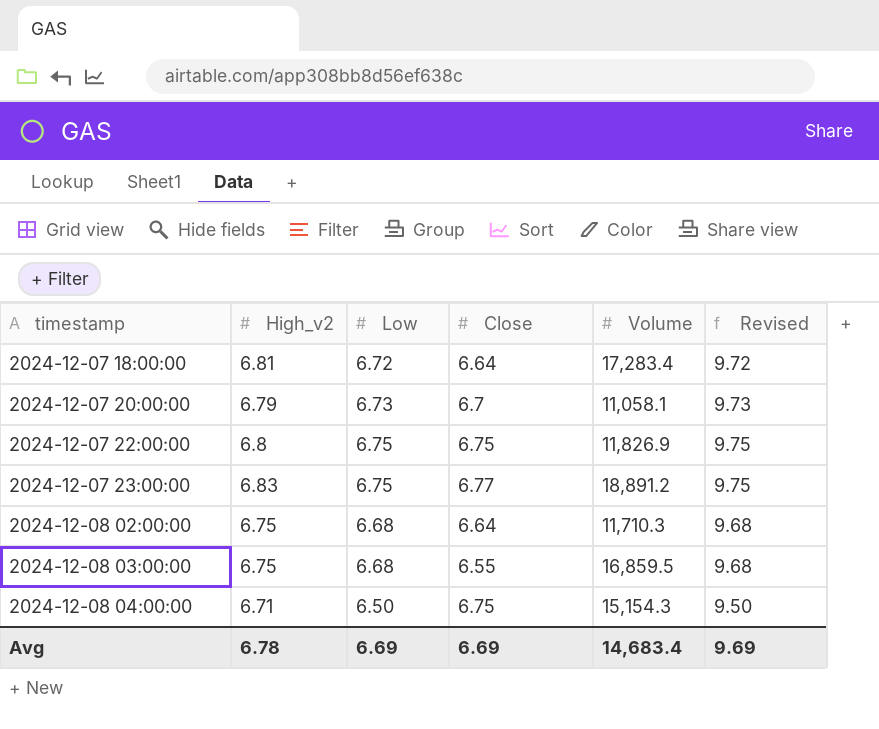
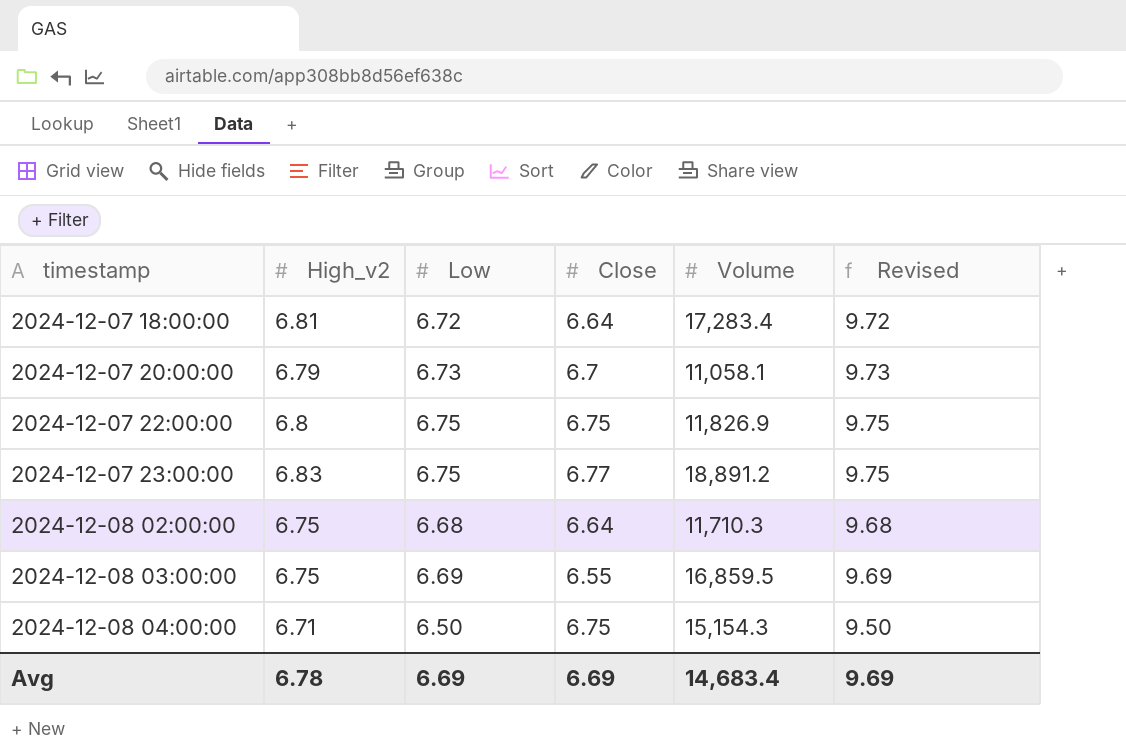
2024-12-08 03:00:00 | Low: 6.68 -> 6.69
2024-12-08 03:00:00 | Revised: 9.68 -> 9.69

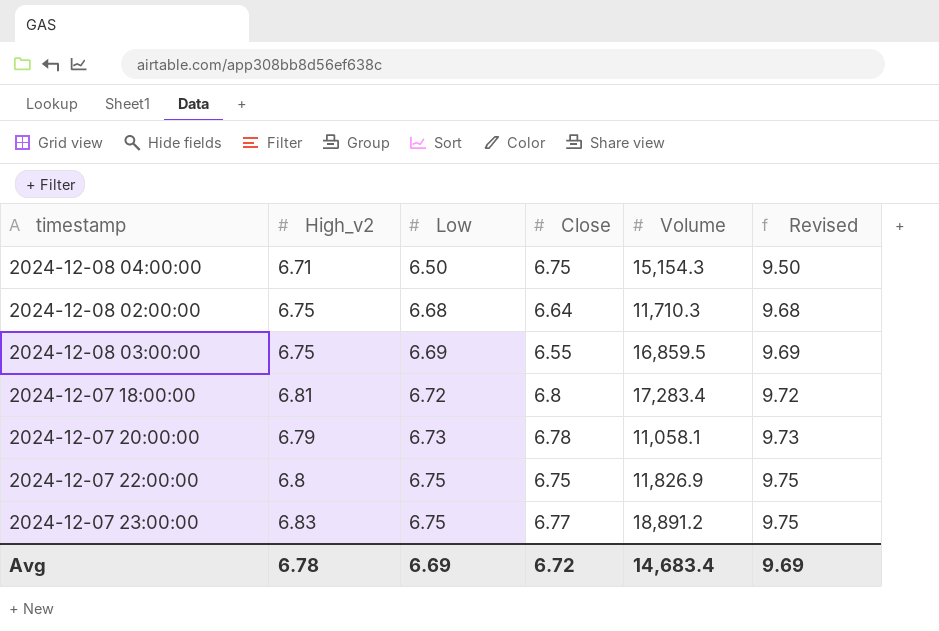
row order: timestamp ascending -> Low ascending
2024-12-07 18:00:00 | Close: 6.64 -> 6.8
2024-12-07 20:00:00 | Close: 6.7 -> 6.78
Avg | Close: 6.69 -> 6.72

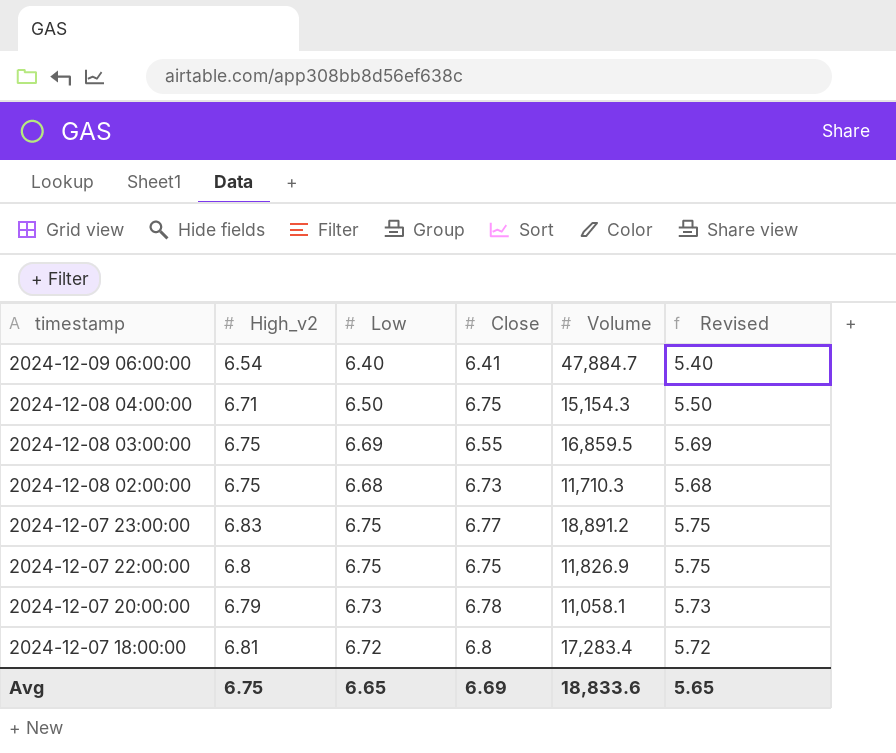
row order: Low ascending -> timestamp descending
column Revised | formula: [Low] + 3 -> [Low] - 1
row 2024-12-09 06:00:00: none -> 6.54 | 6.40 | 6.41 | 47,884.7 | 5.40
2024-12-08 02:00:00 | Close: 6.64 -> 6.73
Avg | High_v2: 6.78 -> 6.75
Avg | Low: 6.69 -> 6.65
Avg | Close: 6.72 -> 6.69
Avg | Volume: 14,683.4 -> 18,833.6
Avg | Revised: 9.69 -> 5.65

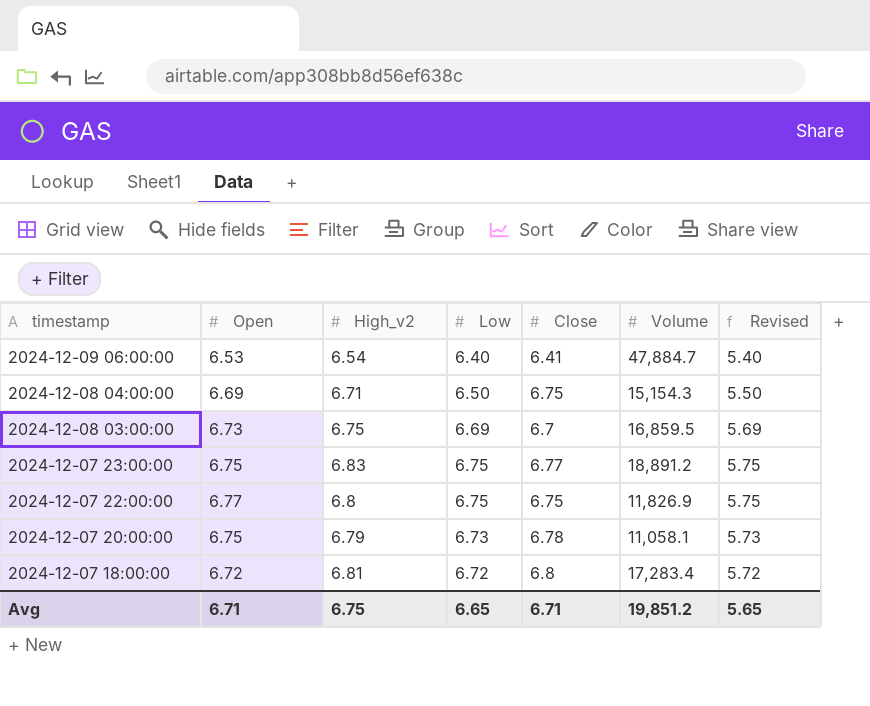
column Open | position: none -> 2
row 2024-12-08 02:00:00: 6.75 | 6.68 | 6.73 | 11,710.3 | 5.68 -> none
2024-12-08 03:00:00 | Close: 6.55 -> 6.7
Avg | Close: 6.69 -> 6.71
Avg | Volume: 18,833.6 -> 19,851.2

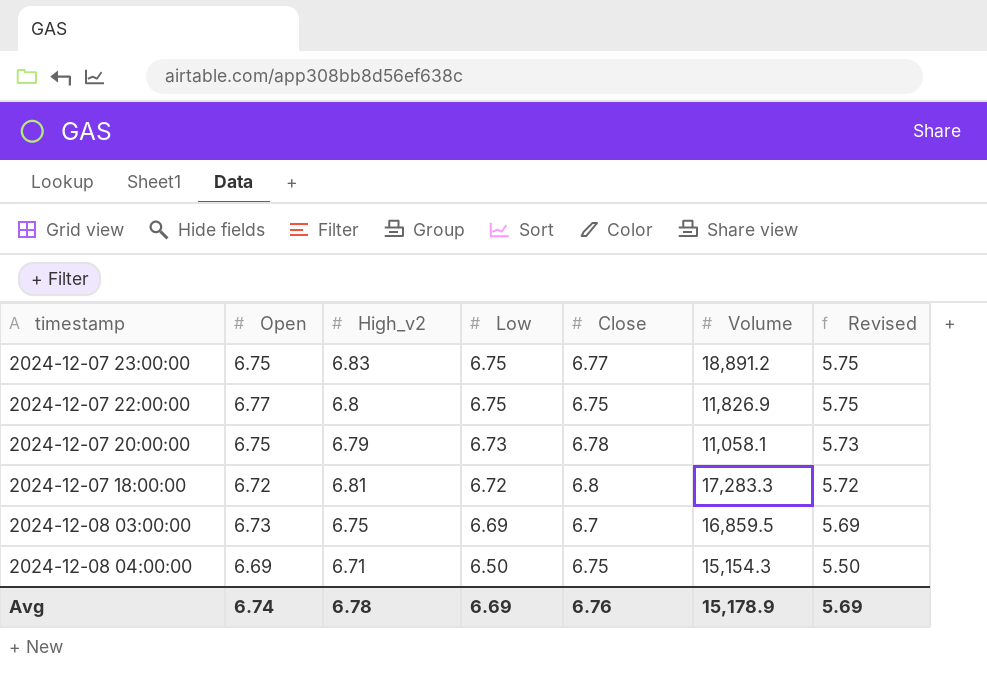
row order: timestamp descending -> Low descending
row 2024-12-09 06:00:00: 6.53 | 6.54 | 6.40 | 6.41 | 47,884.7 | 5.40 -> none
2024-12-07 18:00:00 | Volume: 17,283.4 -> 17,283.3
Avg | Open: 6.71 -> 6.74
Avg | High_v2: 6.75 -> 6.78
Avg | Low: 6.65 -> 6.69
Avg | Close: 6.71 -> 6.76
Avg | Volume: 19,851.2 -> 15,178.9
Avg | Revised: 5.65 -> 5.69

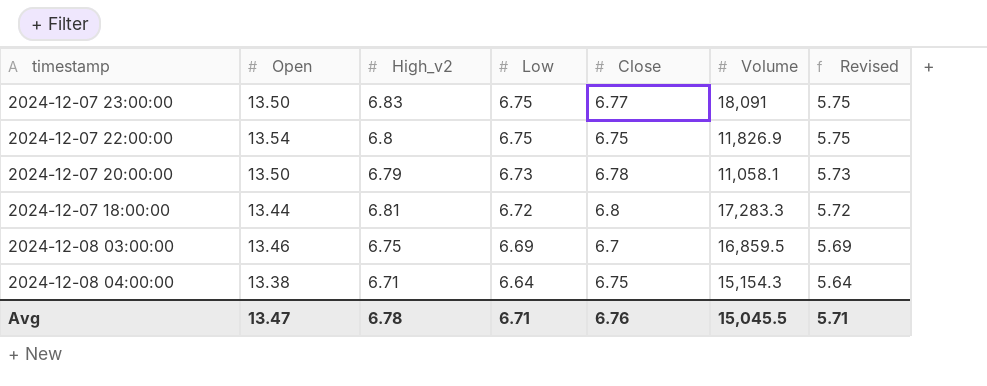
2024-12-07 23:00:00 | Open: 6.75 -> 13.50
2024-12-07 23:00:00 | Volume: 18,891.2 -> 18,091
2024-12-07 22:00:00 | Open: 6.77 -> 13.54
2024-12-07 20:00:00 | Open: 6.75 -> 13.50
2024-12-07 18:00:00 | Open: 6.72 -> 13.44
2024-12-08 03:00:00 | Open: 6.73 -> 13.46
2024-12-08 04:00:00 | Open: 6.69 -> 13.38
2024-12-08 04:00:00 | Low: 6.50 -> 6.64
2024-12-08 04:00:00 | Revised: 5.50 -> 5.64
Avg | Open: 6.74 -> 13.47
Avg | Low: 6.69 -> 6.71
Avg | Volume: 15,178.9 -> 15,045.5
Avg | Revised: 5.69 -> 5.71

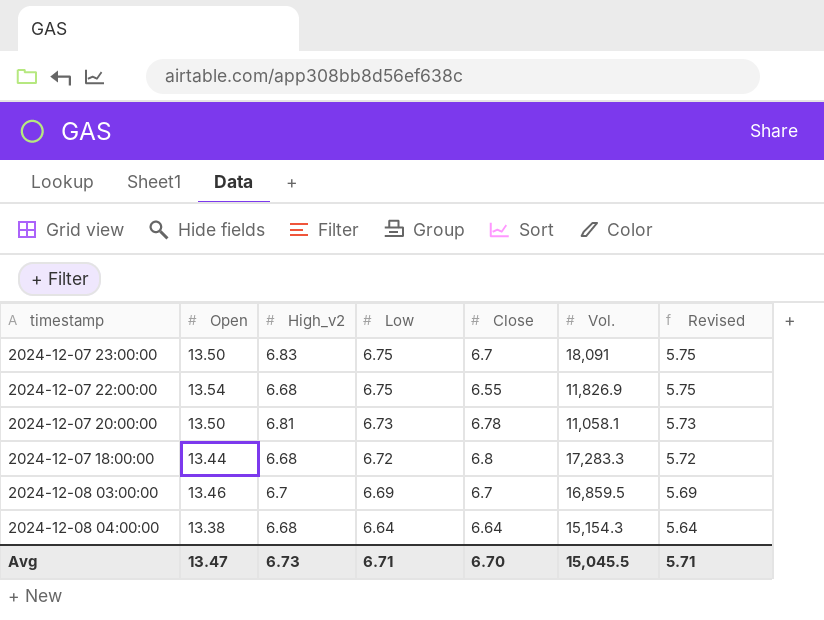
column name: Volume -> Vol.
2024-12-07 23:00:00 | Close: 6.77 -> 6.7
2024-12-07 22:00:00 | High_v2: 6.8 -> 6.68
2024-12-07 22:00:00 | Close: 6.75 -> 6.55
2024-12-07 20:00:00 | High_v2: 6.79 -> 6.81
2024-12-07 18:00:00 | High_v2: 6.81 -> 6.68
2024-12-08 03:00:00 | High_v2: 6.75 -> 6.7
2024-12-08 04:00:00 | High_v2: 6.71 -> 6.68
2024-12-08 04:00:00 | Close: 6.75 -> 6.64
Avg | High_v2: 6.78 -> 6.73
Avg | Close: 6.76 -> 6.70

